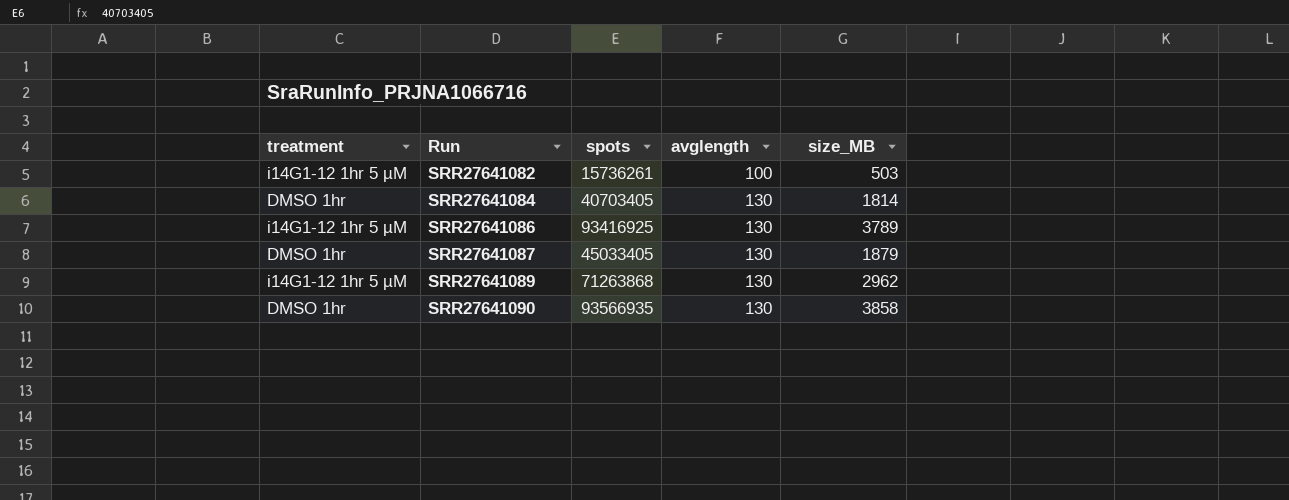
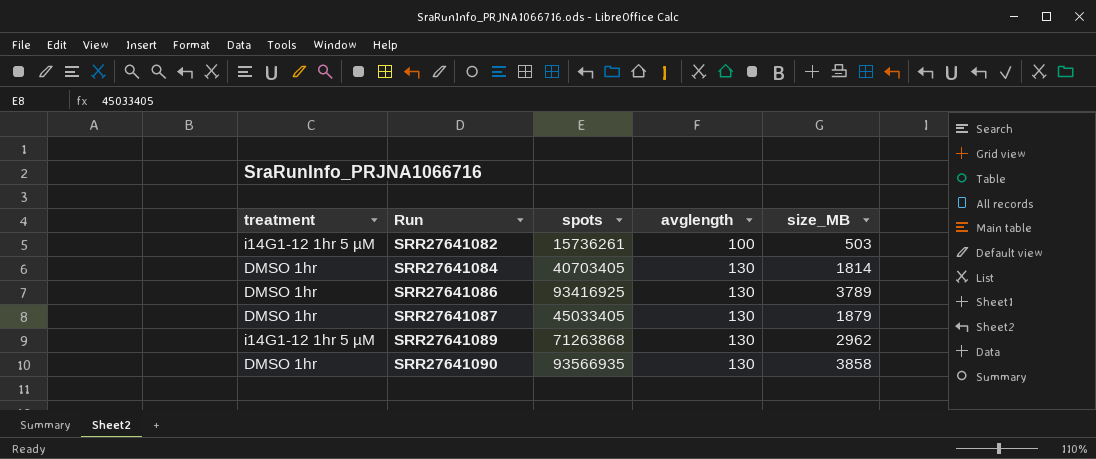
SRR27641086 | treatment: i14G1-12 1hr 5 µM -> DMSO 1hr

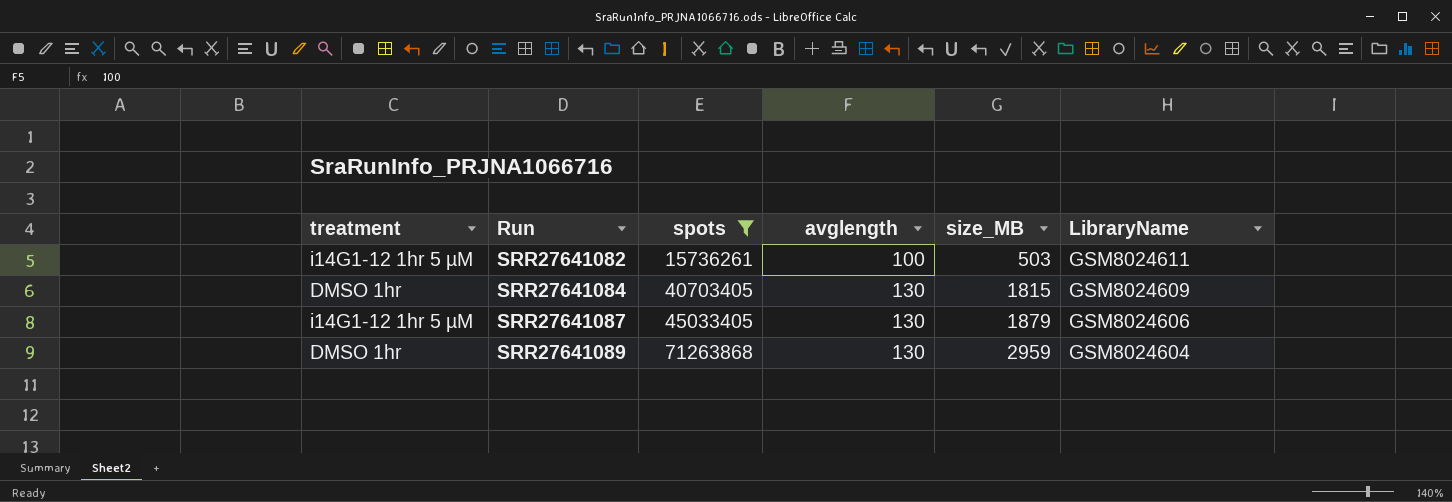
filter: none -> spots <= 71263868
column LibraryName | position: none -> 6
SRR27641084 | size_MB: 1814 -> 1815
SRR27641087 | treatment: DMSO 1hr -> i14G1-12 1hr 5 µM
SRR27641089 | treatment: i14G1-12 1hr 5 µM -> DMSO 1hr
SRR27641089 | size_MB: 2962 -> 2959

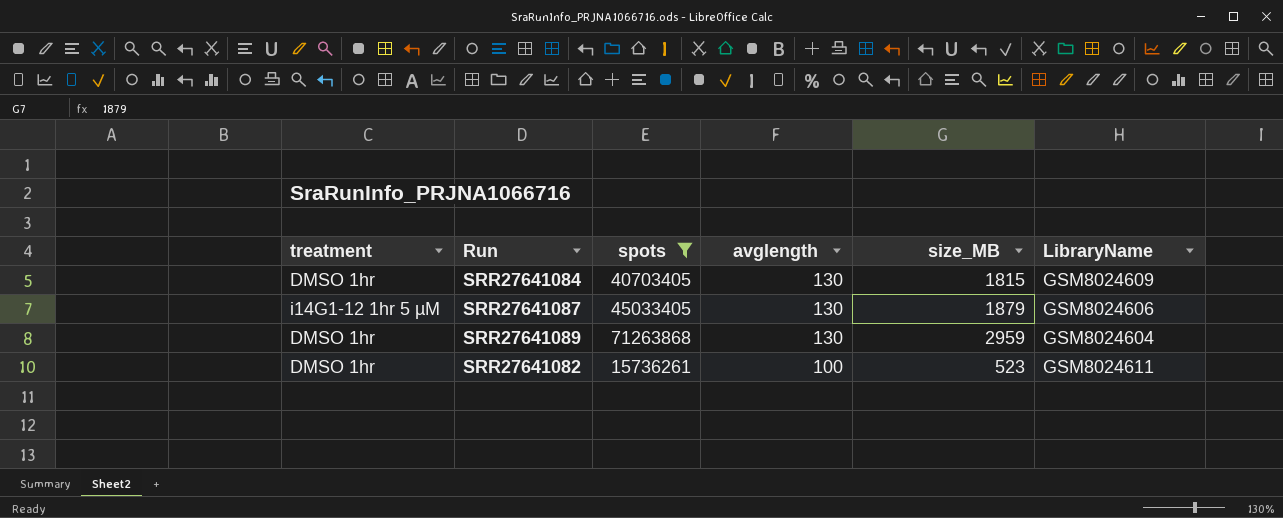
row order: Run ascending -> avglength descending
SRR27641082 | treatment: i14G1-12 1hr 5 µM -> DMSO 1hr
SRR27641082 | size_MB: 503 -> 523

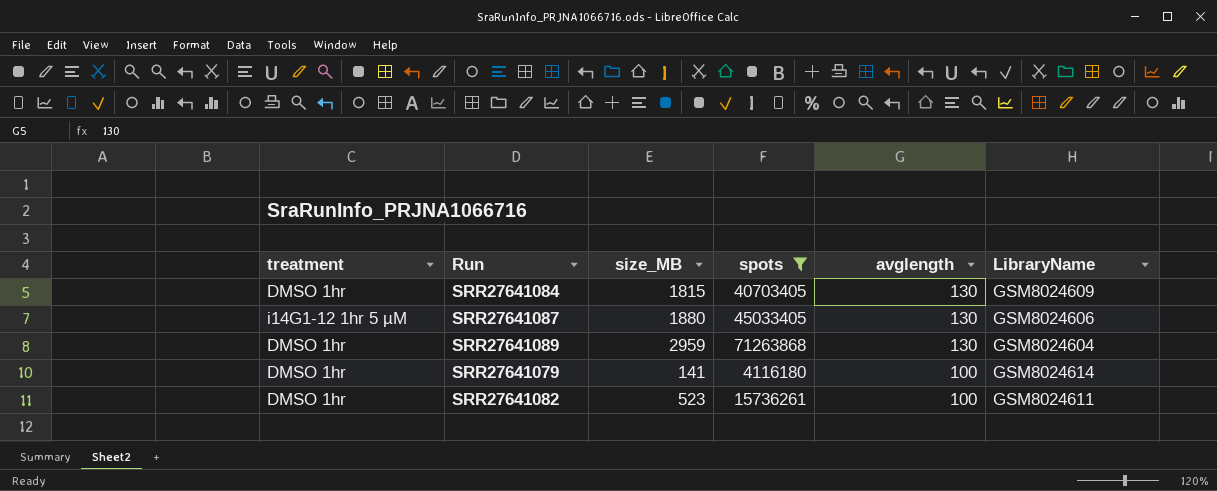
column size_MB | position: 5 -> 3
SRR27641087 | size_MB: 1879 -> 1880
row SRR27641079: none -> DMSO 1hr | 141 | 4116180 | 100 | GSM8024614

